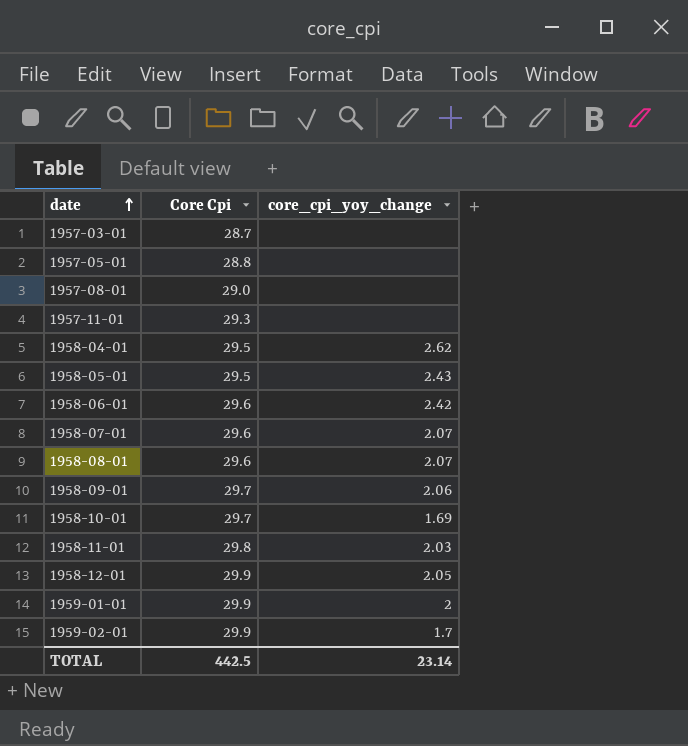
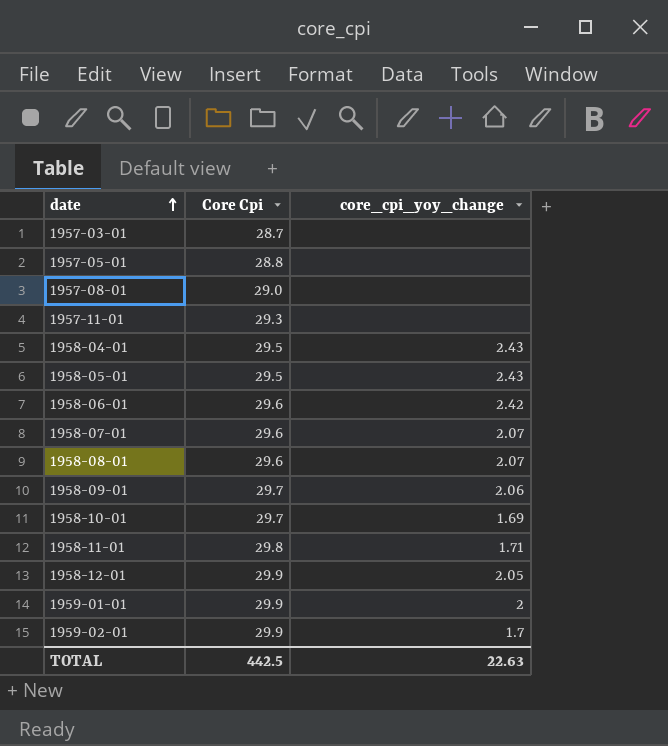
1958-04-01 | core_cpi_yoy_change: 2.62 -> 2.43
1958-11-01 | core_cpi_yoy_change: 2.03 -> 1.71
TOTAL | core_cpi_yoy_change: 23.14 -> 22.63

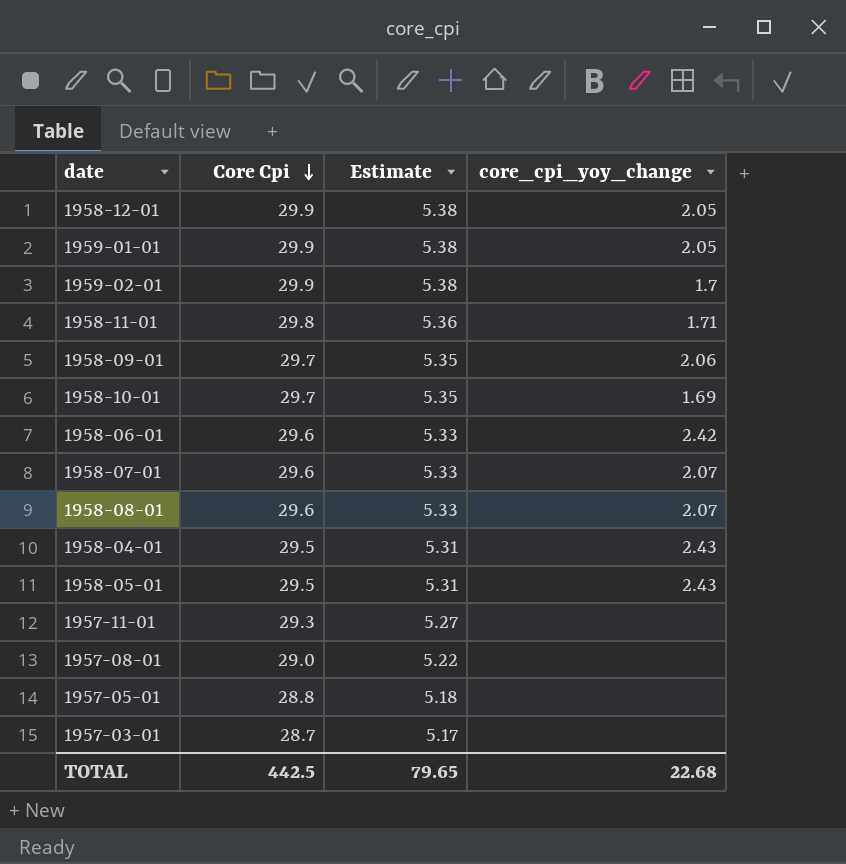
row order: date ascending -> Core Cpi descending
column Estimate | formula: none -> [Core Cpi] * 0.18
1959-01-01 | core_cpi_yoy_change: 2 -> 2.05
TOTAL | core_cpi_yoy_change: 22.63 -> 22.68

